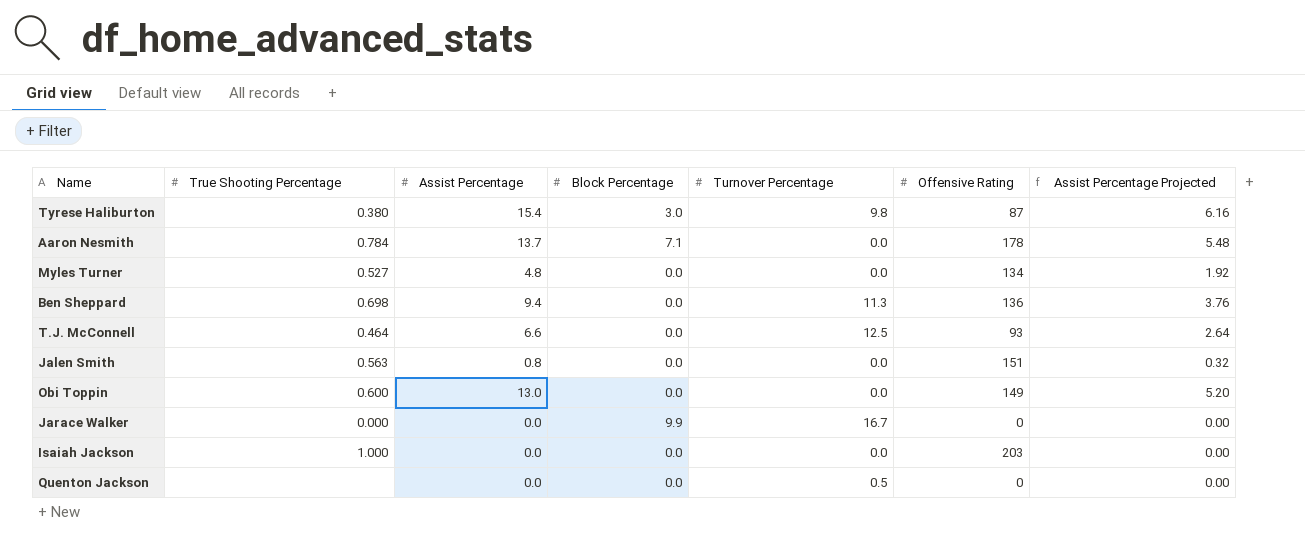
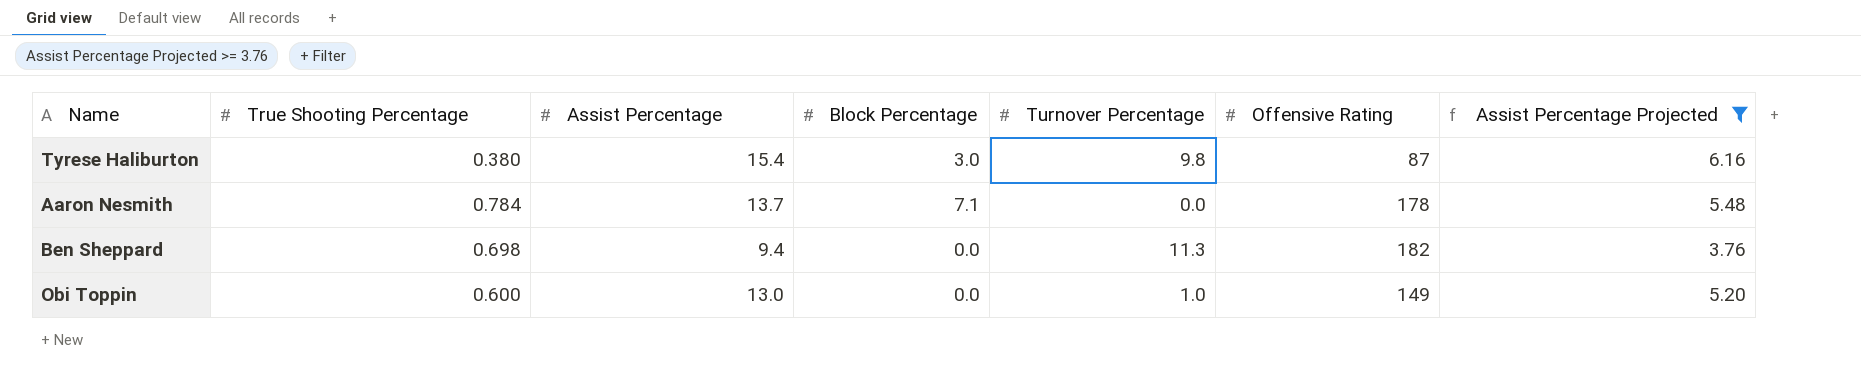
filter: none -> Assist Percentage Projected >= 3.76
Ben Sheppard | Offensive Rating: 136 -> 182
Obi Toppin | Turnover Percentage: 0.0 -> 1.0

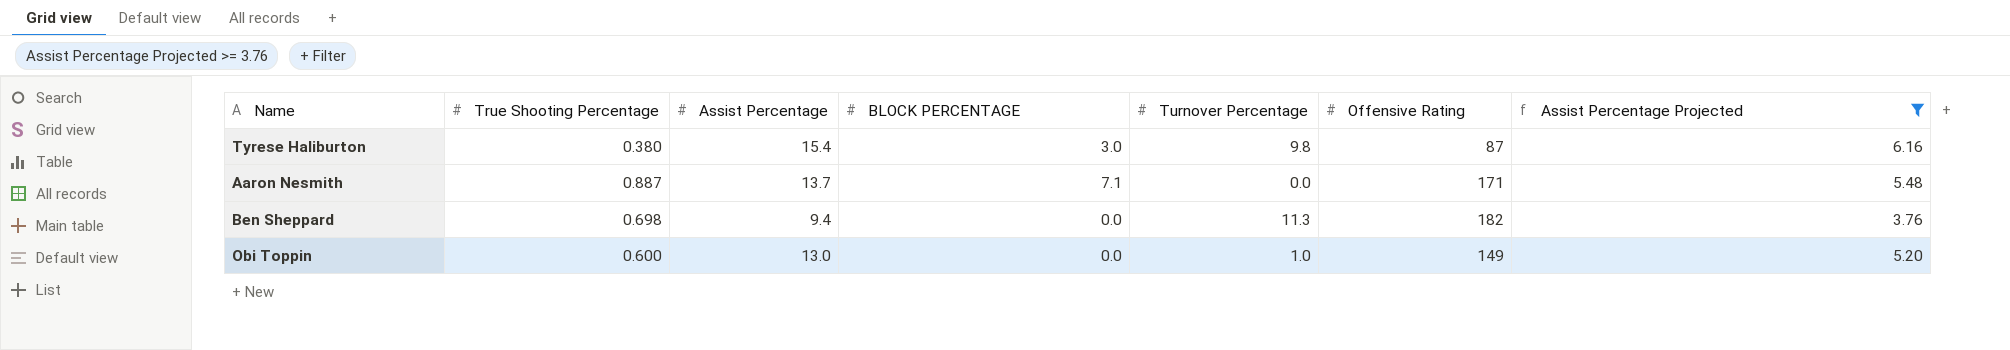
column name: Block Percentage -> BLOCK PERCENTAGE
Aaron Nesmith | True Shooting Percentage: 0.784 -> 0.887
Aaron Nesmith | Offensive Rating: 178 -> 171

